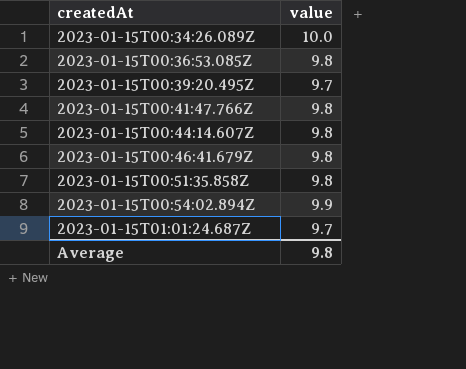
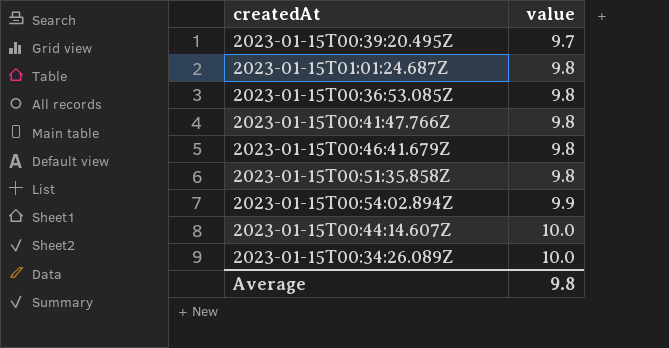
row order: createdAt ascending -> value ascending
2023-01-15T01:01:24.687Z | value: 9.7 -> 9.8
2023-01-15T00:44:14.607Z | value: 9.8 -> 10.0

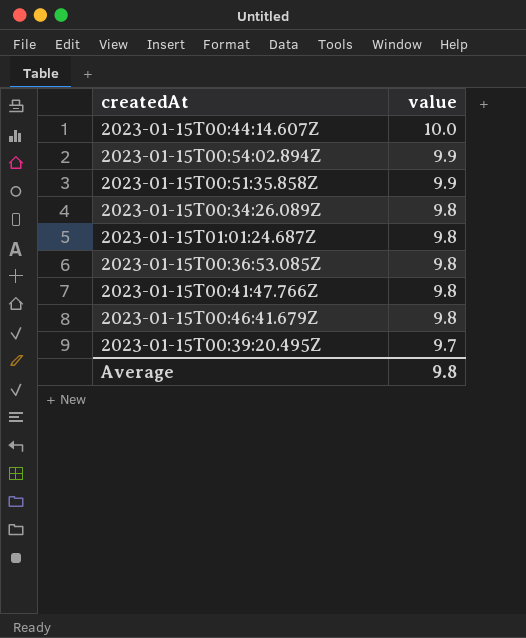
row order: value ascending -> value descending
2023-01-15T00:51:35.858Z | value: 9.8 -> 9.9
2023-01-15T00:34:26.089Z | value: 10.0 -> 9.8

